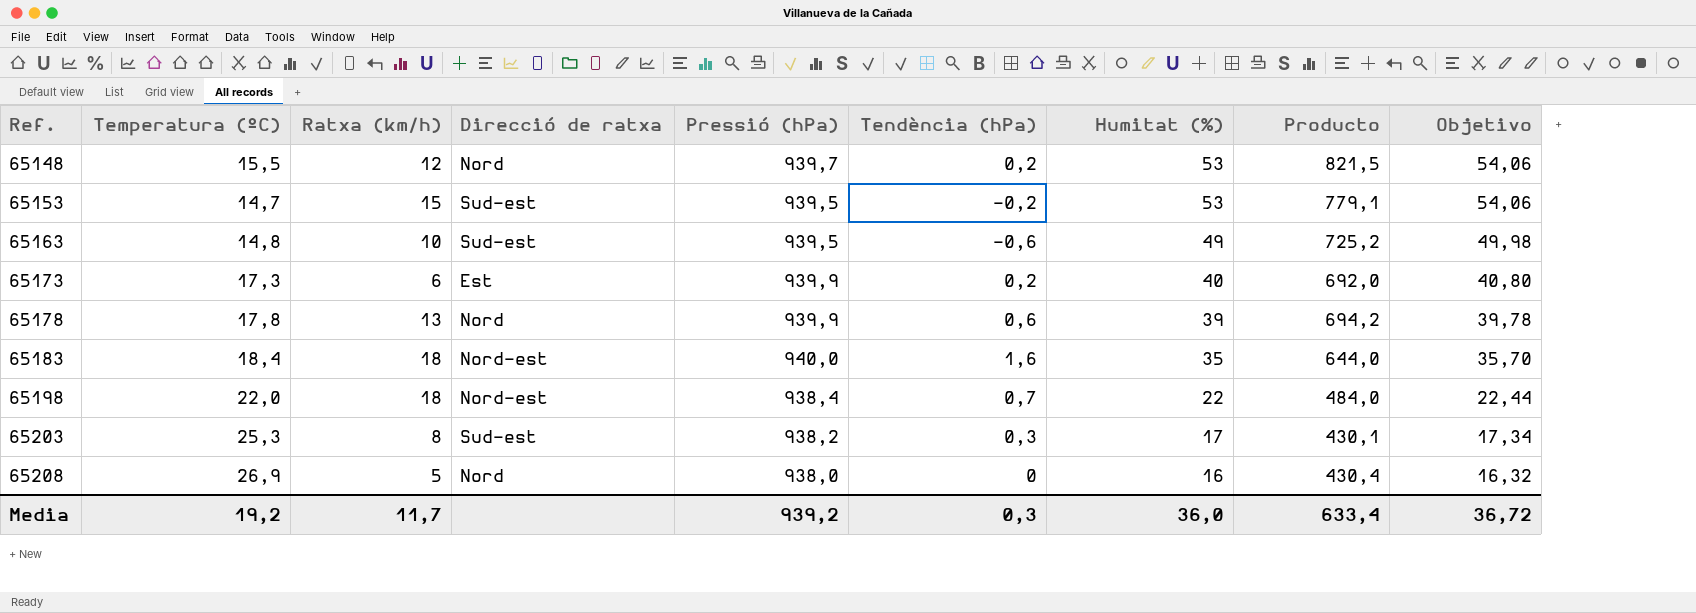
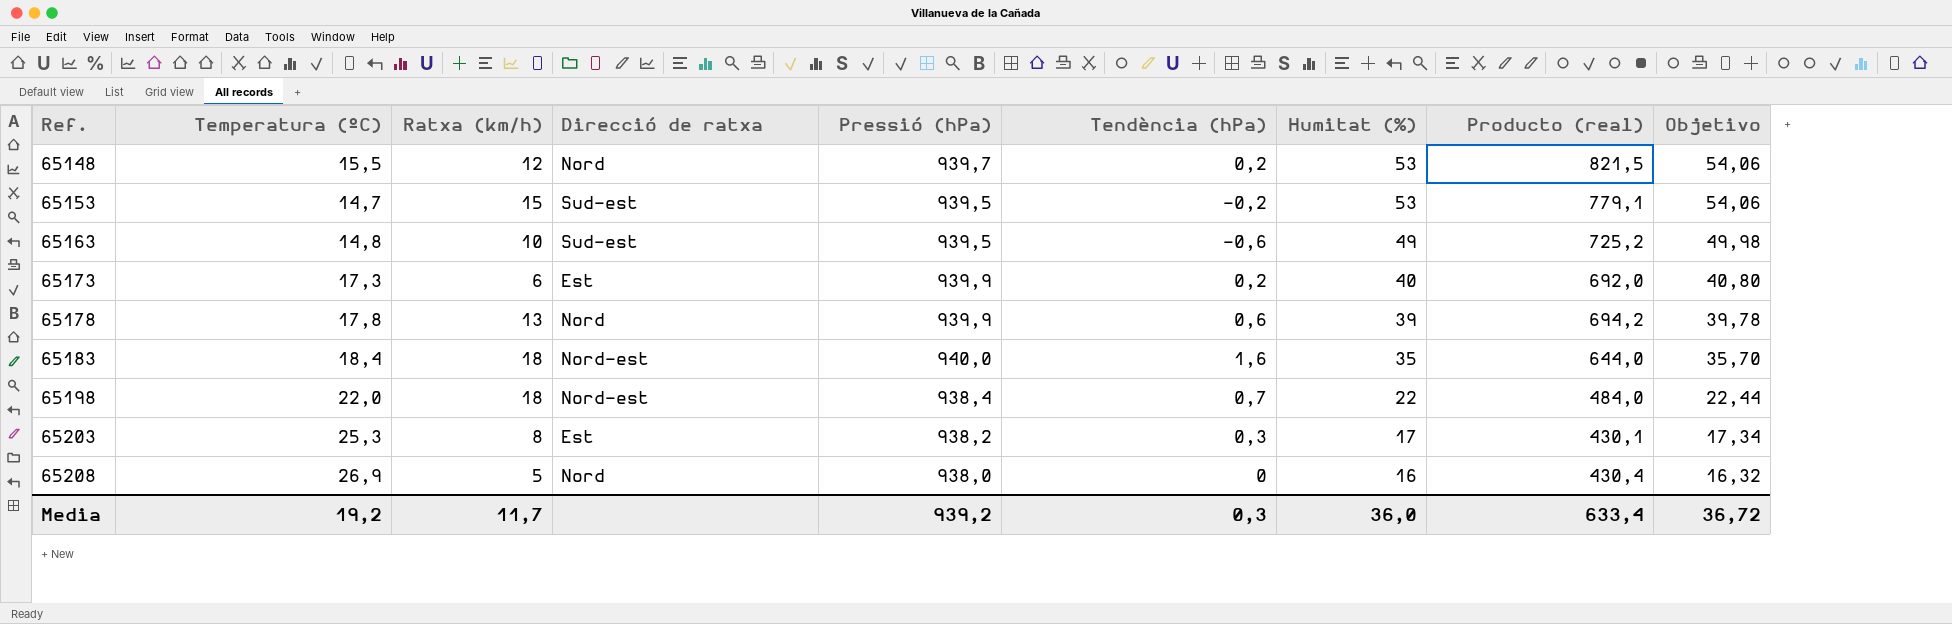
column name: Producto -> Producto (real)
65203 | Direcció de ratxa: Sud-est -> Est

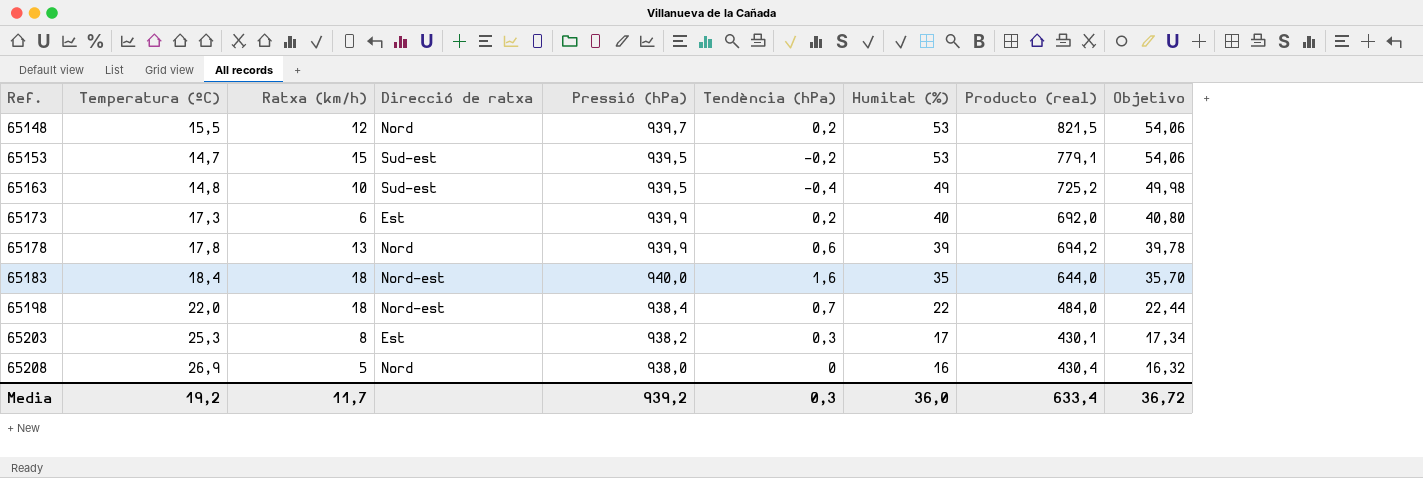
65163 | Tendència (hPa): -0,6 -> -0,4

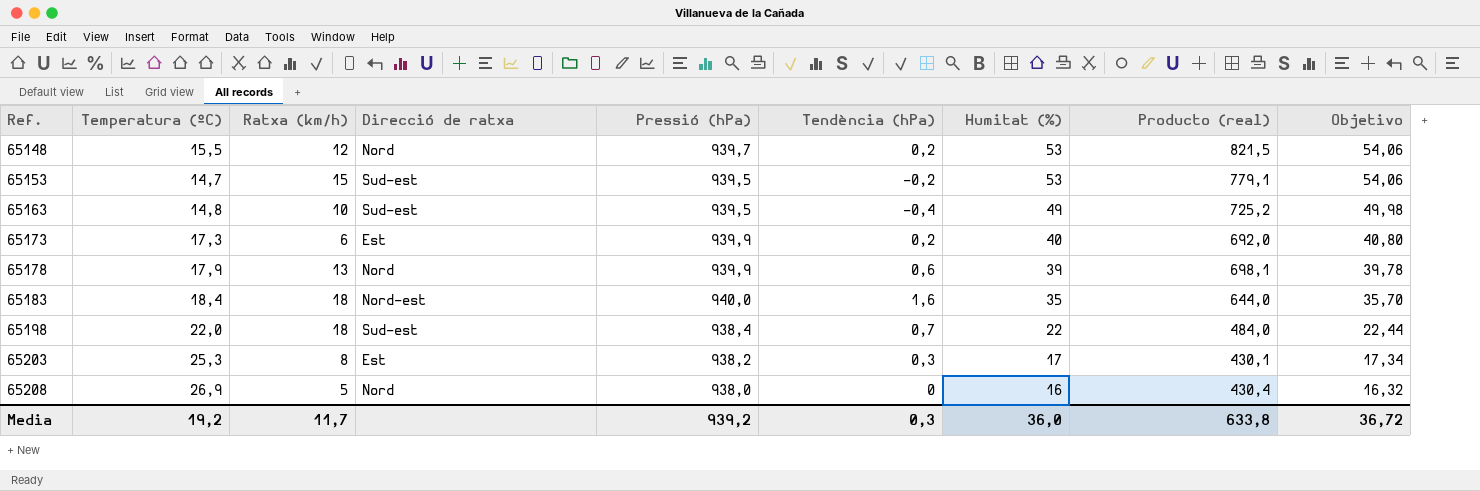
65178 | Temperatura (ºC): 17,8 -> 17,9
65178 | Producto (real): 694,2 -> 698,1
65198 | Direcció de ratxa: Nord-est -> Sud-est
Media | Producto (real): 633,4 -> 633,8

